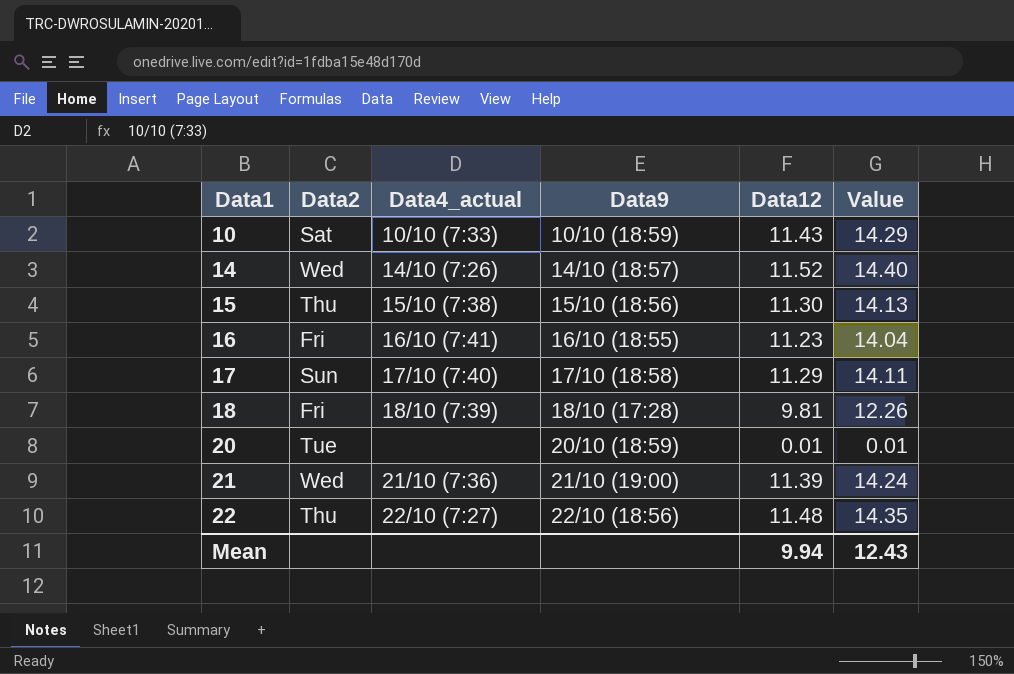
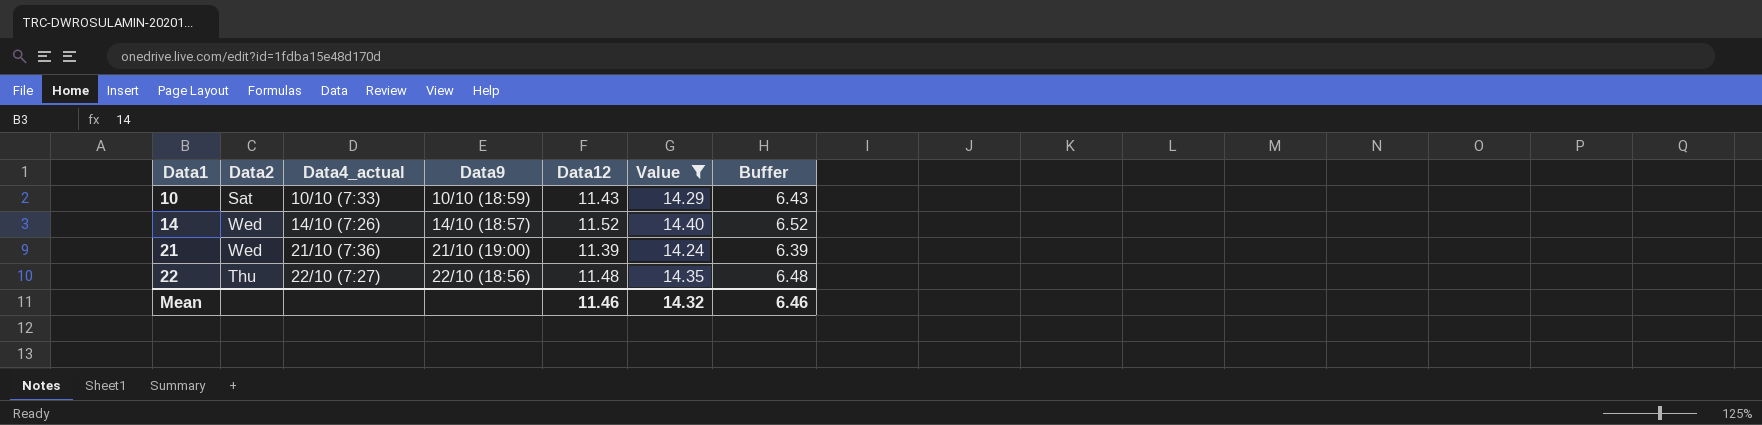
filter: none -> Value >= 14.24
column Buffer | formula: none -> [Data12] - 5
Mean | Data12: 9.94 -> 11.46
Mean | Value: 12.43 -> 14.32

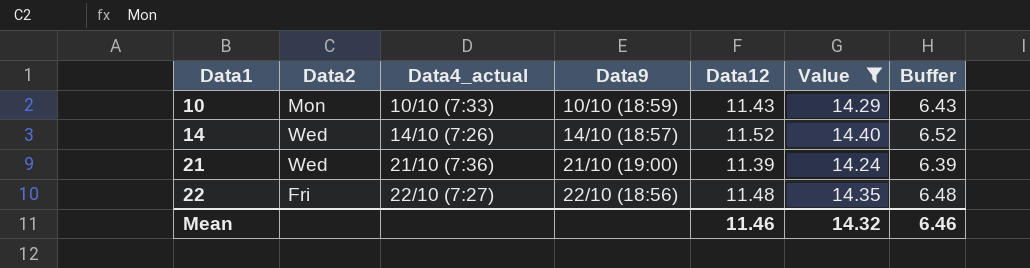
10 | Data2: Sat -> Mon
22 | Data2: Thu -> Fri

